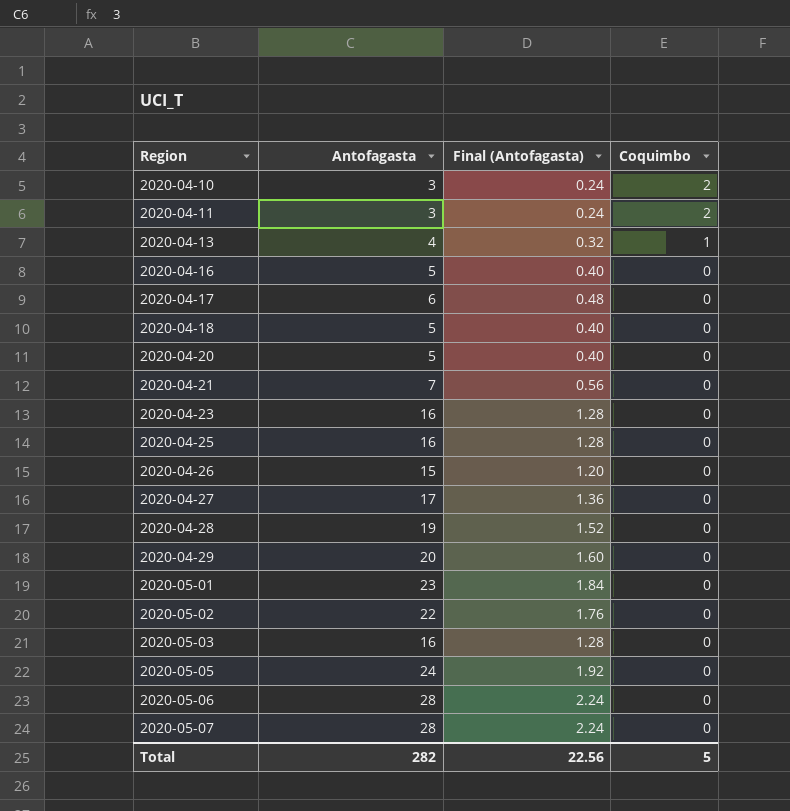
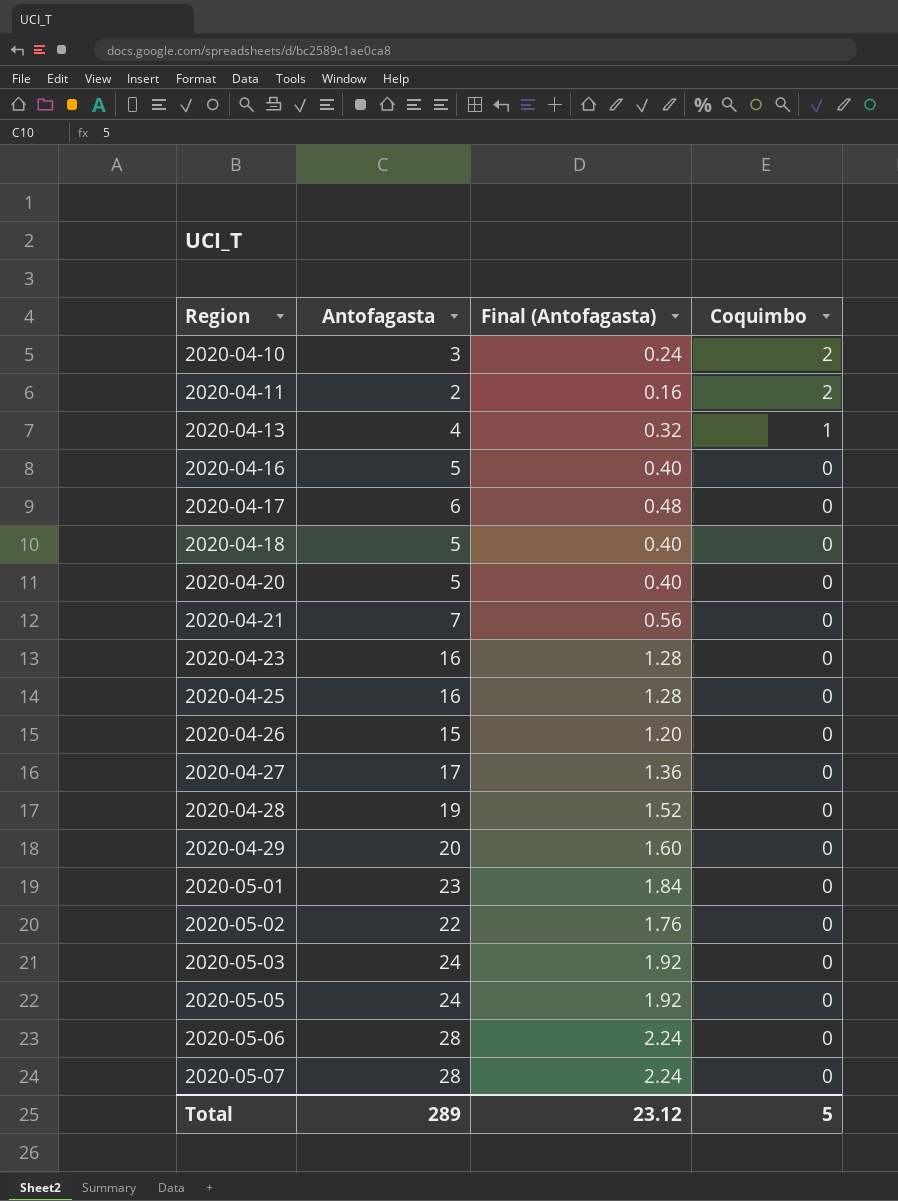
2020-04-11 | Antofagasta: 3 -> 2
2020-04-11 | Final (Antofagasta): 0.24 -> 0.16
2020-05-03 | Antofagasta: 16 -> 24
2020-05-03 | Final (Antofagasta): 1.28 -> 1.92
Total | Antofagasta: 282 -> 289
Total | Final (Antofagasta): 22.56 -> 23.12

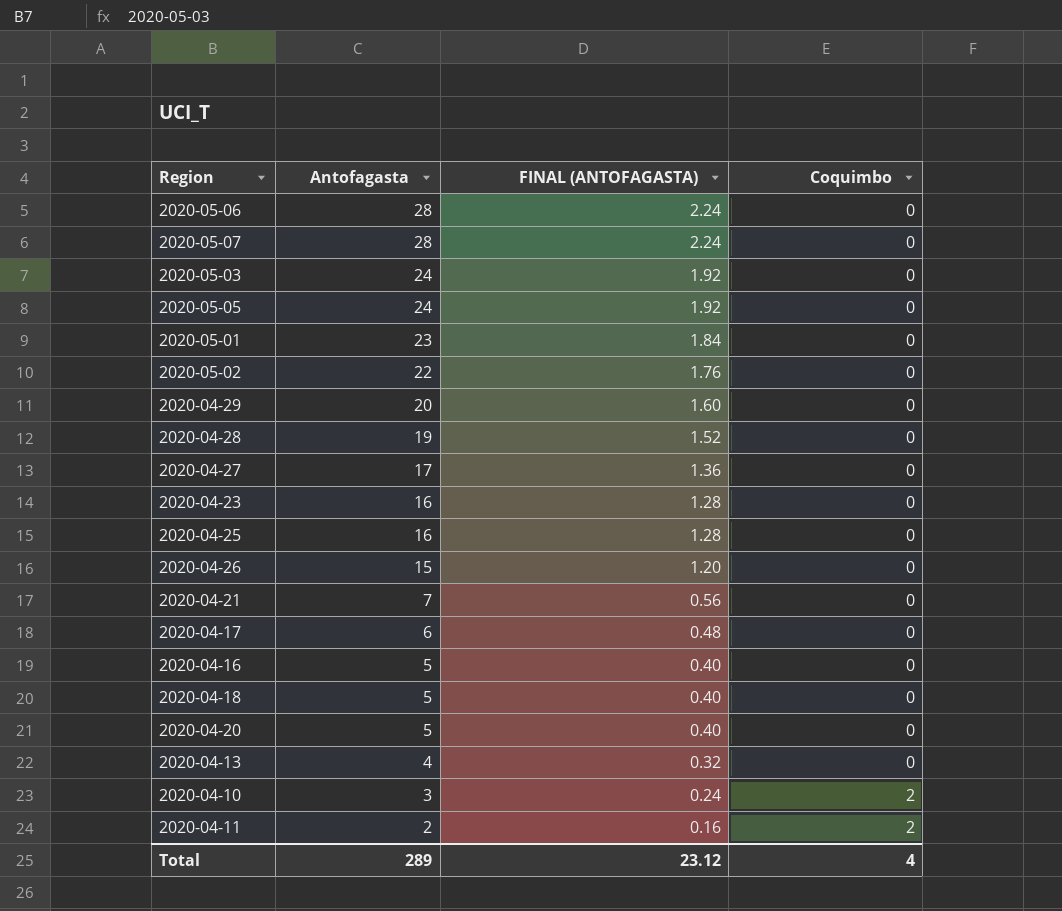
row order: Region ascending -> Antofagasta descending
column name: Final (Antofagasta) -> FINAL (ANTOFAGASTA)
2020-04-13 | Coquimbo: 1 -> 0
Total | Coquimbo: 5 -> 4

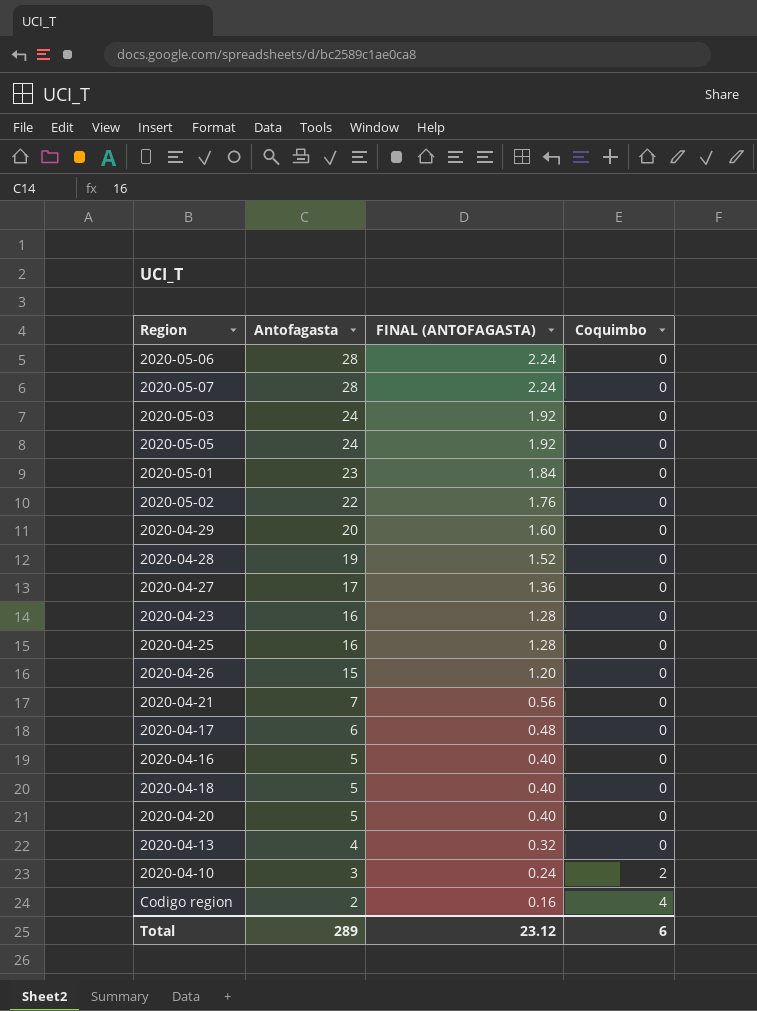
row 2020-04-11: 2 | 0.16 | 2 -> none
row Codigo region: none -> 2 | 0.16 | 4
Total | Coquimbo: 4 -> 6

